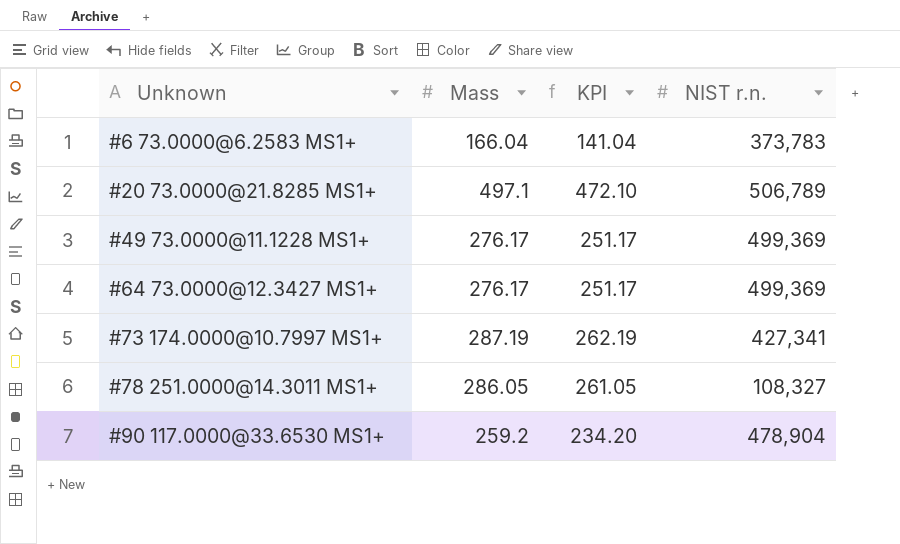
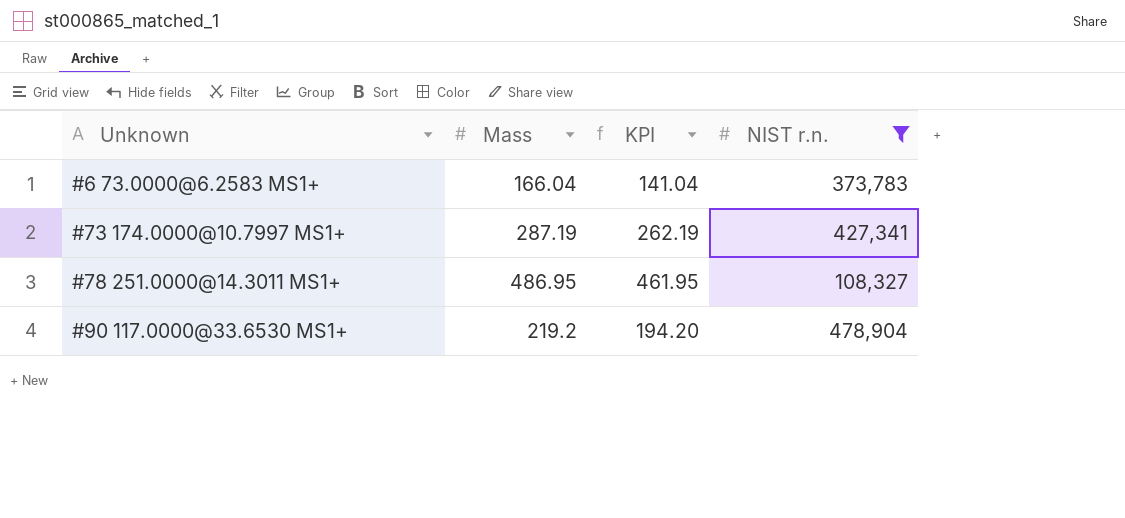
filter: none -> NIST r.n. <= 478,904
#78 251.0000@14.3011 MS1+ | Mass: 286.05 -> 486.95
#78 251.0000@14.3011 MS1+ | KPI: 261.05 -> 461.95
#90 117.0000@33.6530 MS1+ | Mass: 259.2 -> 219.2
#90 117.0000@33.6530 MS1+ | KPI: 234.20 -> 194.20

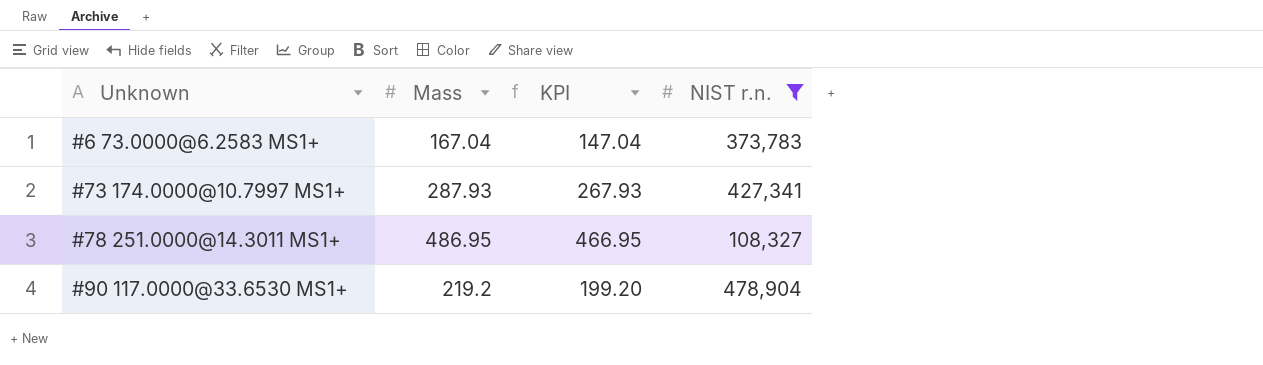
column KPI | formula: [Mass] - 25 -> [Mass] - 20
#6 73.0000@6.2583 MS1+ | Mass: 166.04 -> 167.04
#73 174.0000@10.7997 MS1+ | Mass: 287.19 -> 287.93

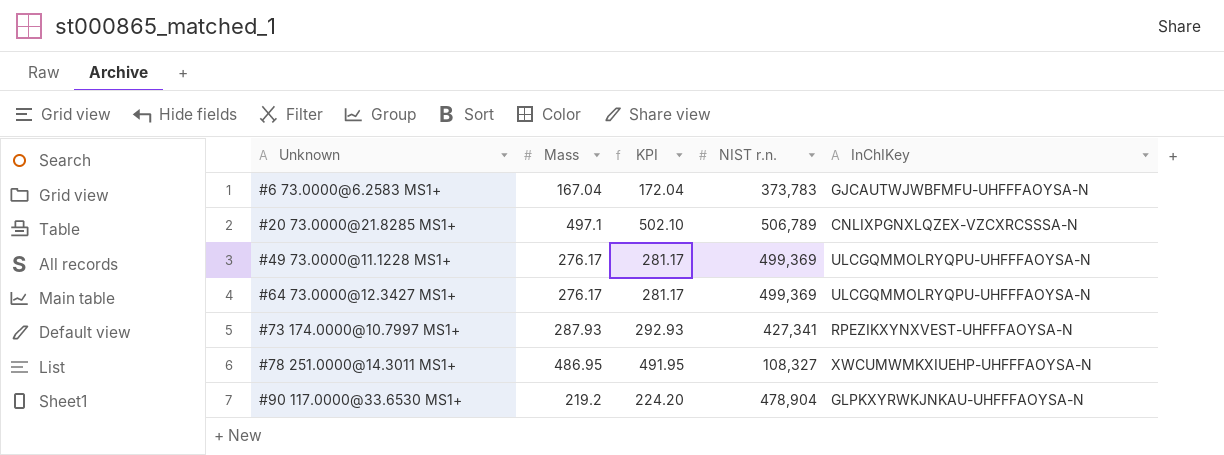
filter: NIST r.n. <= 478,904 -> none
column KPI | formula: [Mass] - 20 -> [Mass] + 5
column InChIKey | position: none -> 5

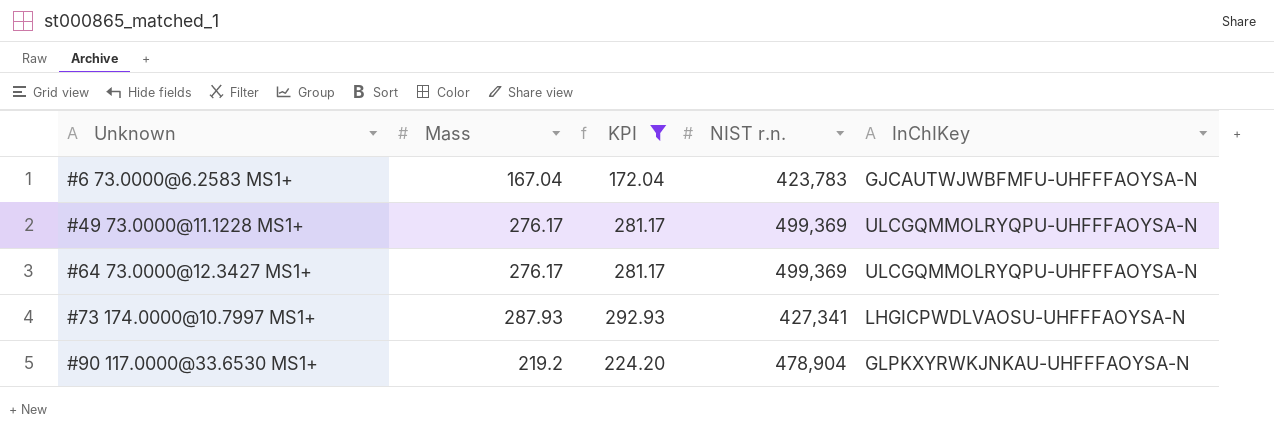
filter: none -> KPI <= 292.93
#6 73.0000@6.2583 MS1+ | NIST r.n.: 373,783 -> 423,783
#73 174.0000@10.7997 MS1+ | InChIKey: RPEZIKXYNXVEST-UHFFFAOYSA-N -> LHGICPWDLVAOSU-UHFFFAOYSA-N

